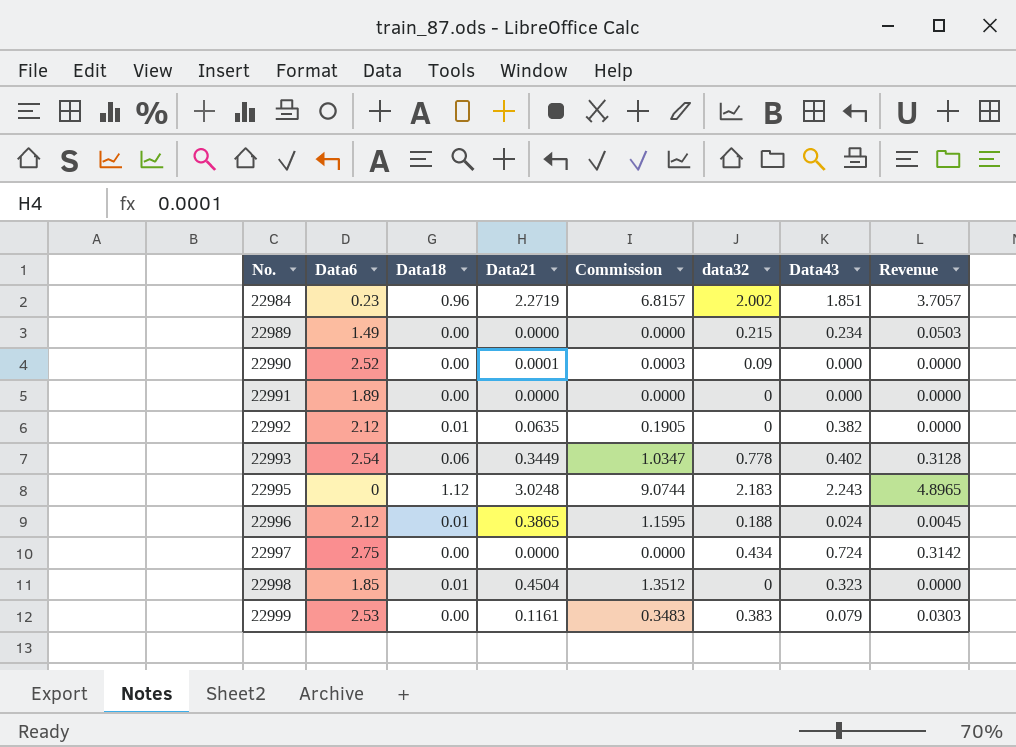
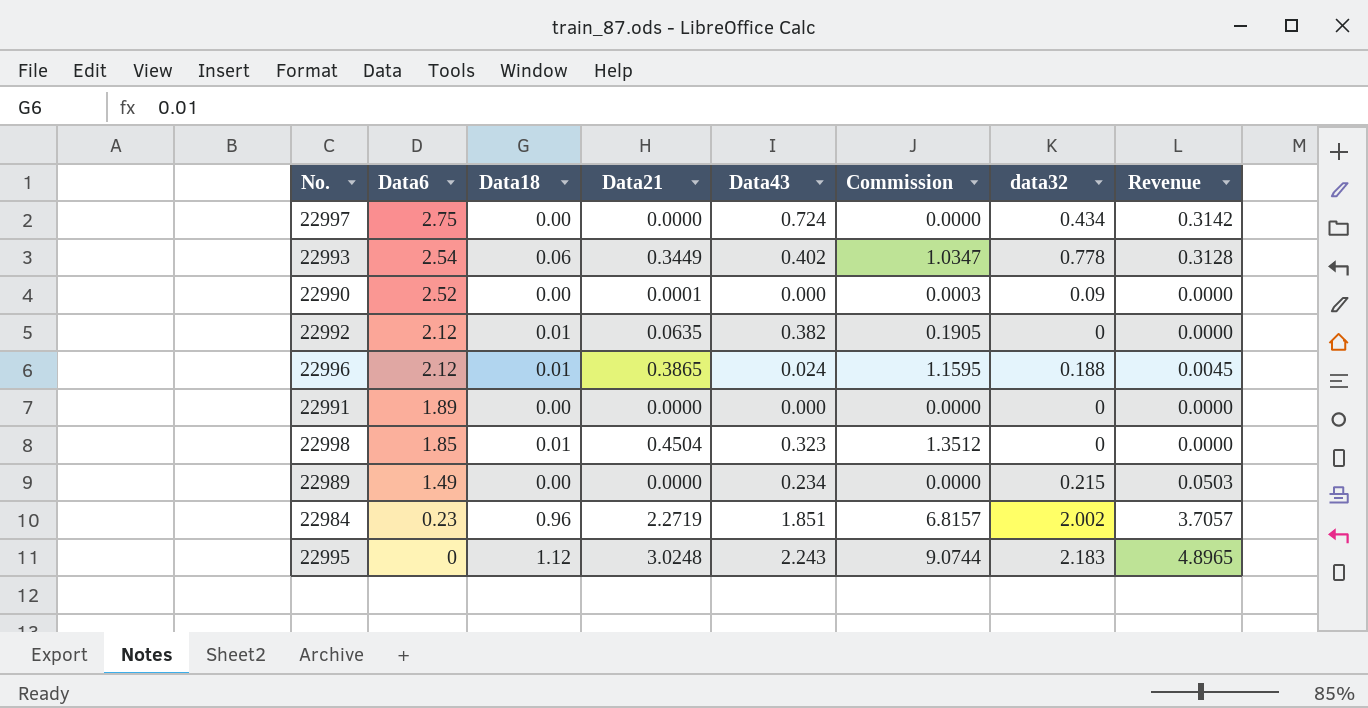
row order: No. ascending -> Data6 descending
column Data43 | position: 7 -> 5
row 22999: 2.53 | 0.00 | 0.1161 | 0.3483 | 0.383 | 0.079 | 0.0303 -> none

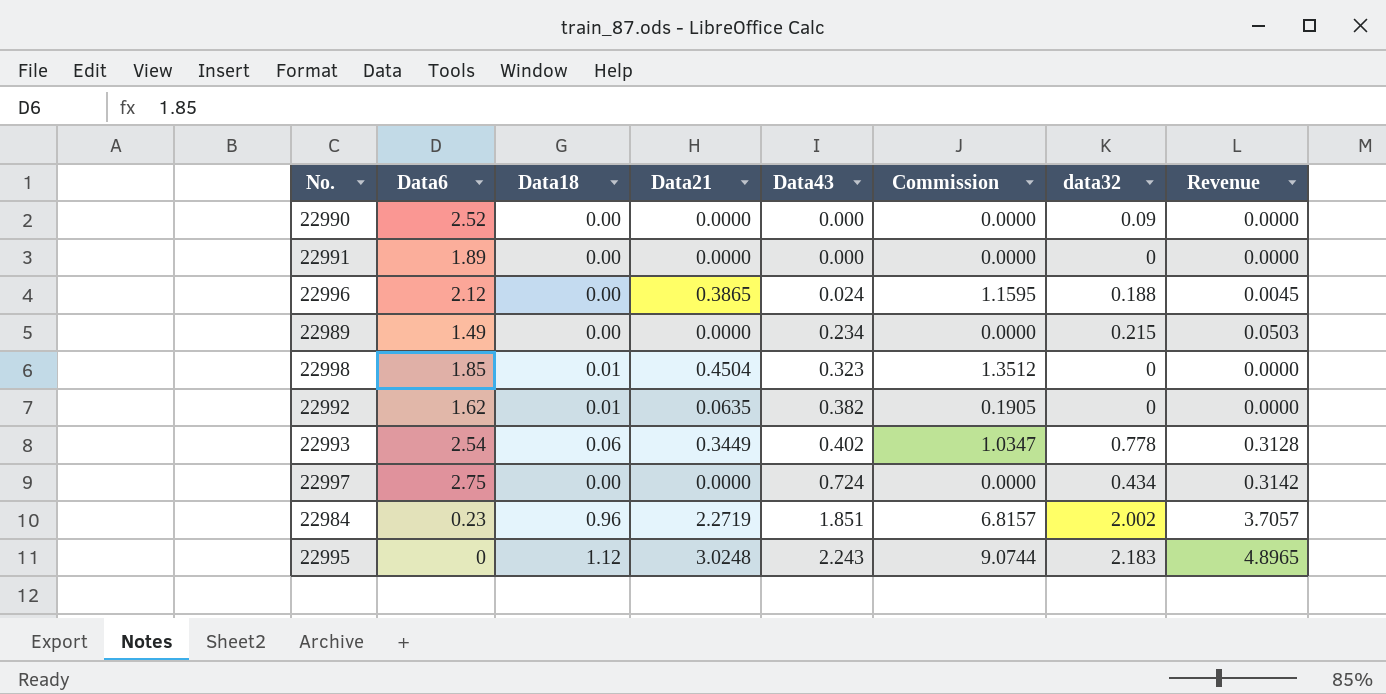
row order: Data6 descending -> Data43 ascending
22990 | Data21: 0.0001 -> 0.0000
22990 | Commission: 0.0003 -> 0.0000
22996 | Data18: 0.01 -> 0.00
22992 | Data6: 2.12 -> 1.62

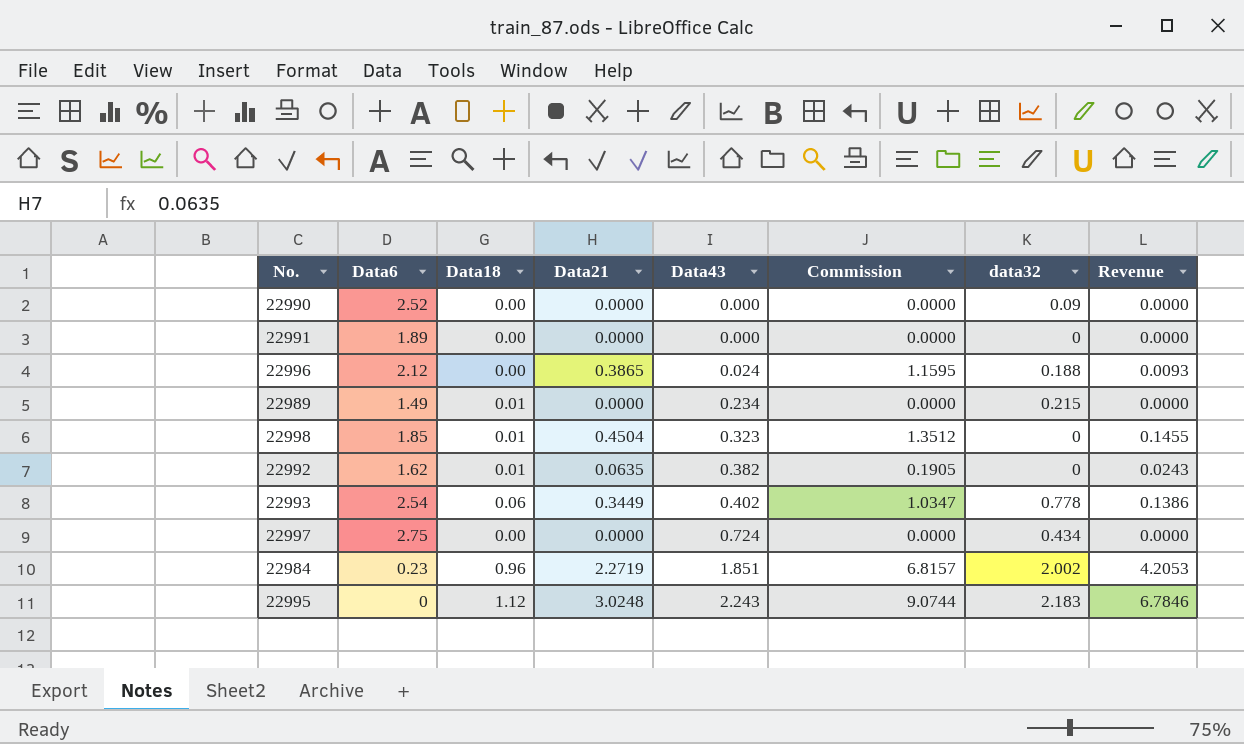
column Revenue | formula: [Data43] * [data32] -> [Data21] * [Data43]
22989 | Data18: 0.00 -> 0.01

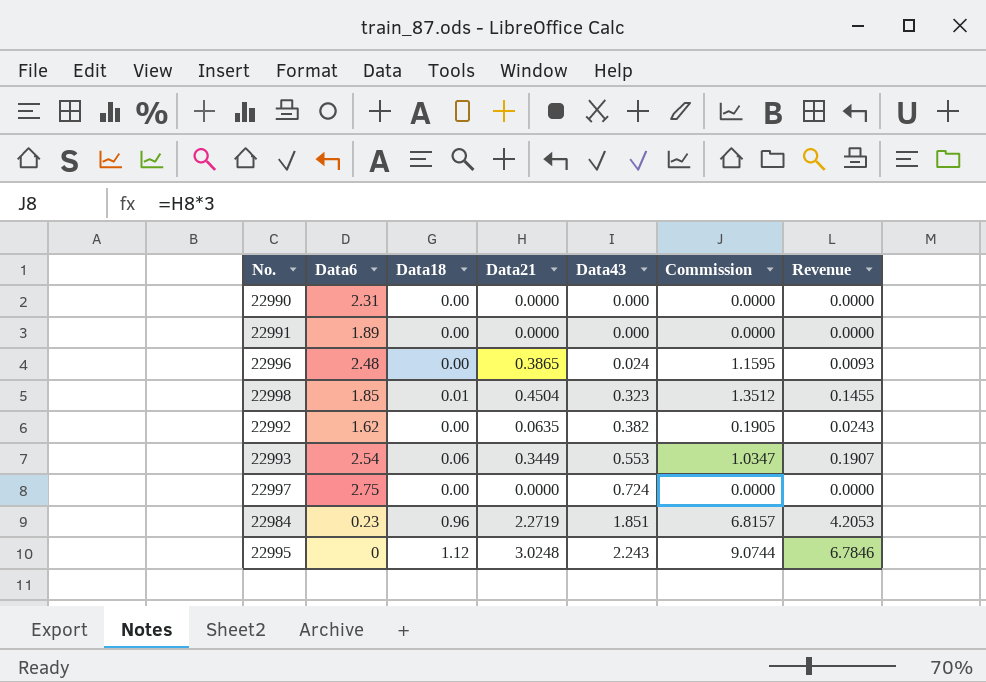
column data32 | position: 7 -> none
row 22989: 1.49 | 0.01 | 0.0000 | 0.234 | 0.0000 | 0.215 | 0.0000 -> none
22990 | Data6: 2.52 -> 2.31
22996 | Data6: 2.12 -> 2.48
22992 | Data18: 0.01 -> 0.00
22993 | Data43: 0.402 -> 0.553
22993 | Revenue: 0.1386 -> 0.1907

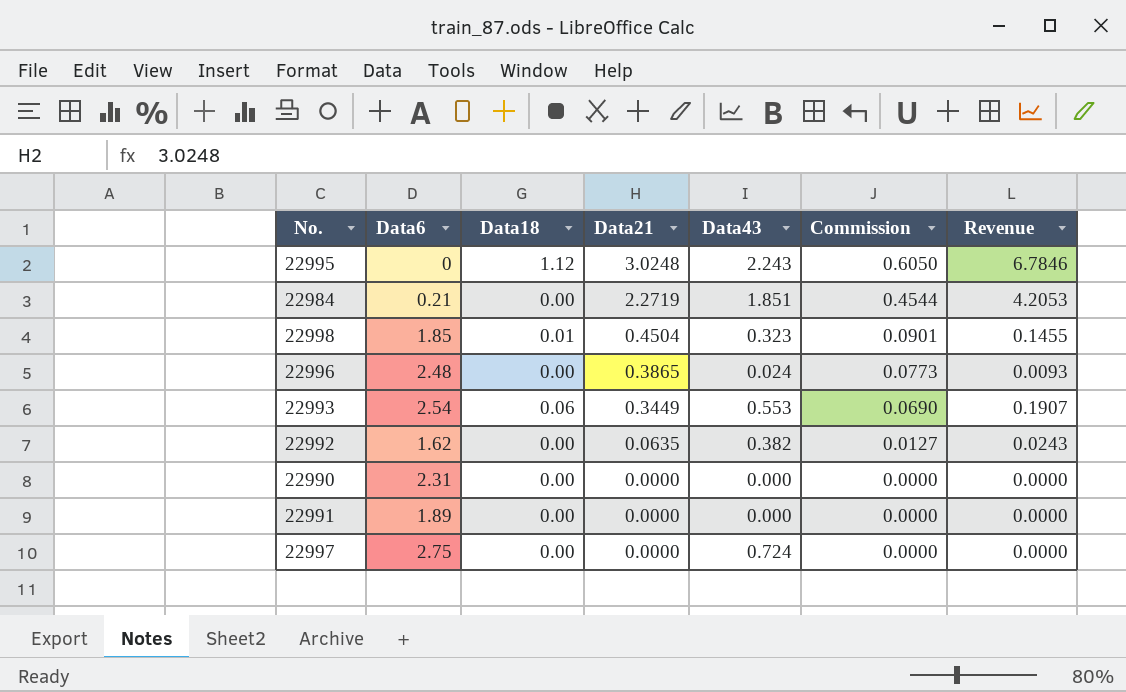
row order: Data43 ascending -> Data21 descending
column Commission | formula: [Data21] * 3 -> [Data21] * 0.2
22984 | Data6: 0.23 -> 0.21
22984 | Data18: 0.96 -> 0.00

